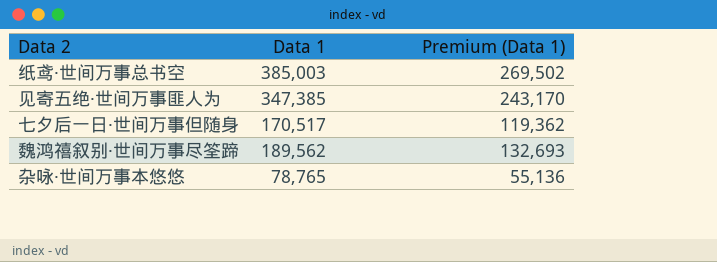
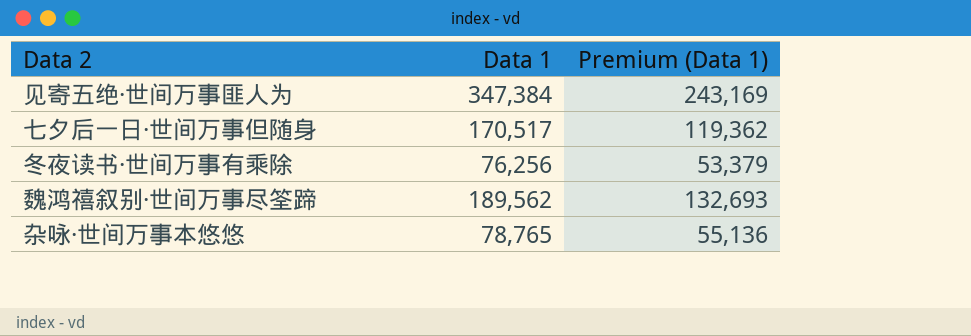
row 纸鸢·世间万事总书空: 385,003 | 269,502 -> none
见寄五绝·世间万事匪人为 | Data 1: 347,385 -> 347,384
见寄五绝·世间万事匪人为 | Premium (Data 1): 243,170 -> 243,169
row 冬夜读书·世间万事有乘除: none -> 76,256 | 53,379

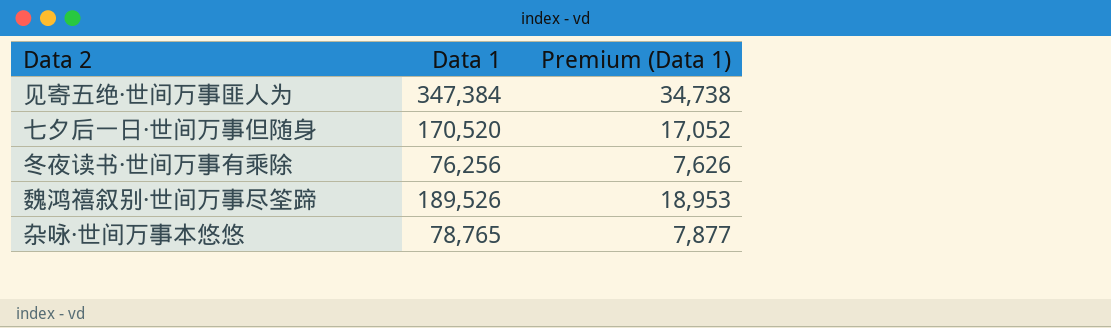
column Premium (Data 1) | formula: [Data 1] * 0.7 -> [Data 1] * 0.1
七夕后一日·世间万事但随身 | Data 1: 170,517 -> 170,520
魏鸿禧叙别·世间万事尽筌蹄 | Data 1: 189,562 -> 189,526

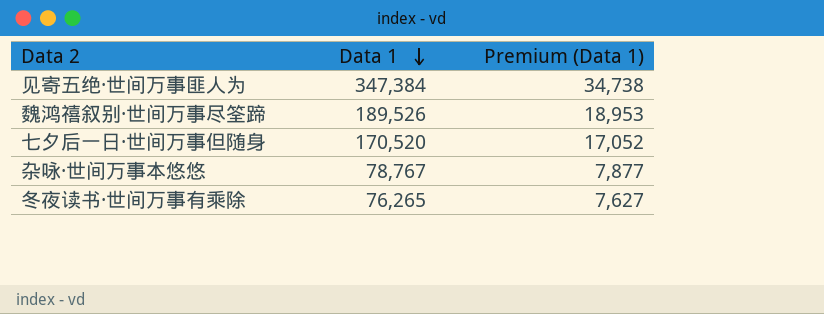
row order: none -> Data 1 descending
杂咏·世间万事本悠悠 | Data 1: 78,765 -> 78,767
冬夜读书·世间万事有乘除 | Data 1: 76,256 -> 76,265
冬夜读书·世间万事有乘除 | Premium (Data 1): 7,626 -> 7,627

